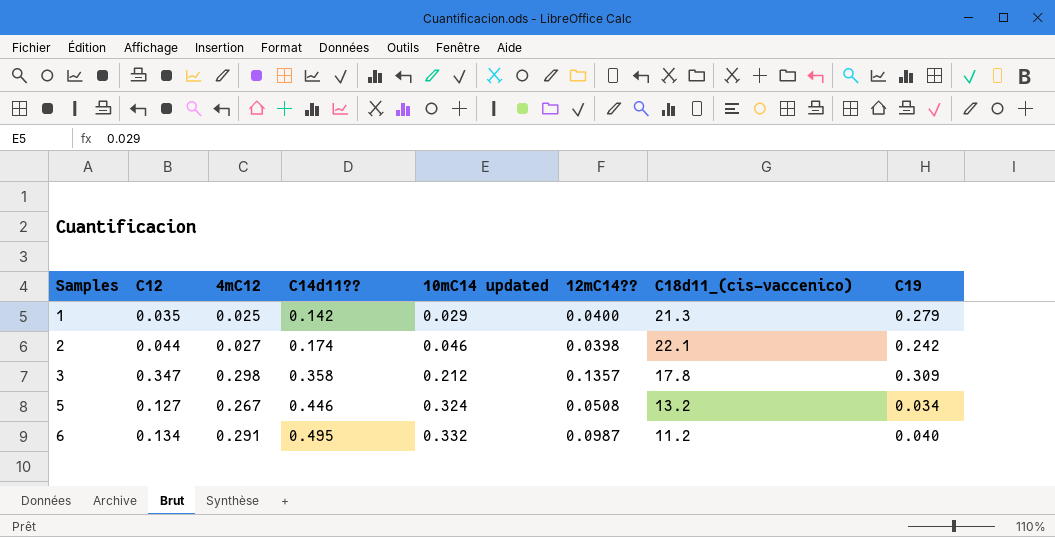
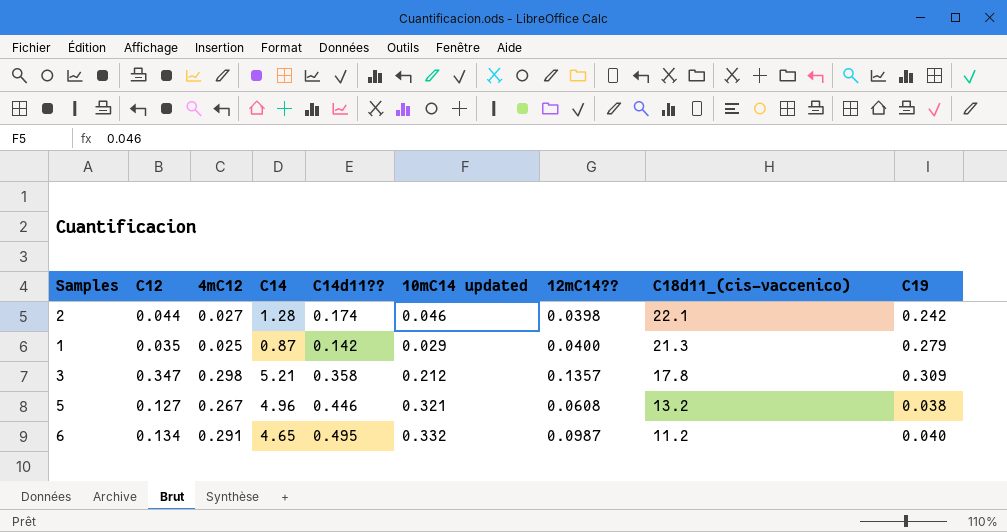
row order: Samples ascending -> C18d11_(cis-vaccenico) descending
column C14 | position: none -> 4
5 | 10mC14 updated: 0.324 -> 0.321
5 | 12mC14??: 0.0508 -> 0.0608
5 | C19: 0.034 -> 0.038

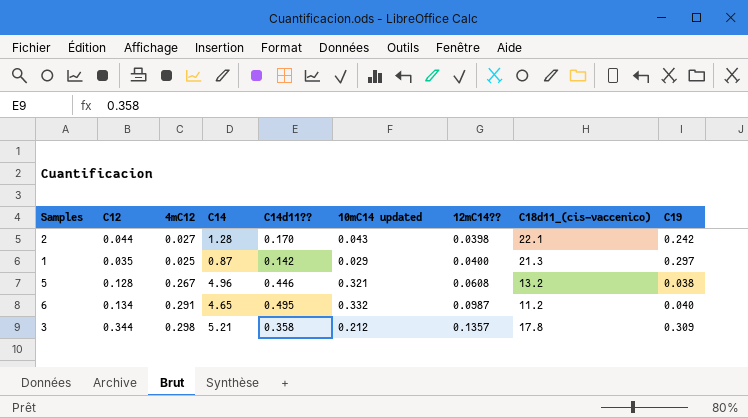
row order: C18d11_(cis-vaccenico) descending -> 12mC14?? ascending
2 | C14d11??: 0.174 -> 0.170
2 | 10mC14 updated: 0.046 -> 0.043
1 | C19: 0.279 -> 0.297
5 | C12: 0.127 -> 0.128
3 | C12: 0.347 -> 0.344

